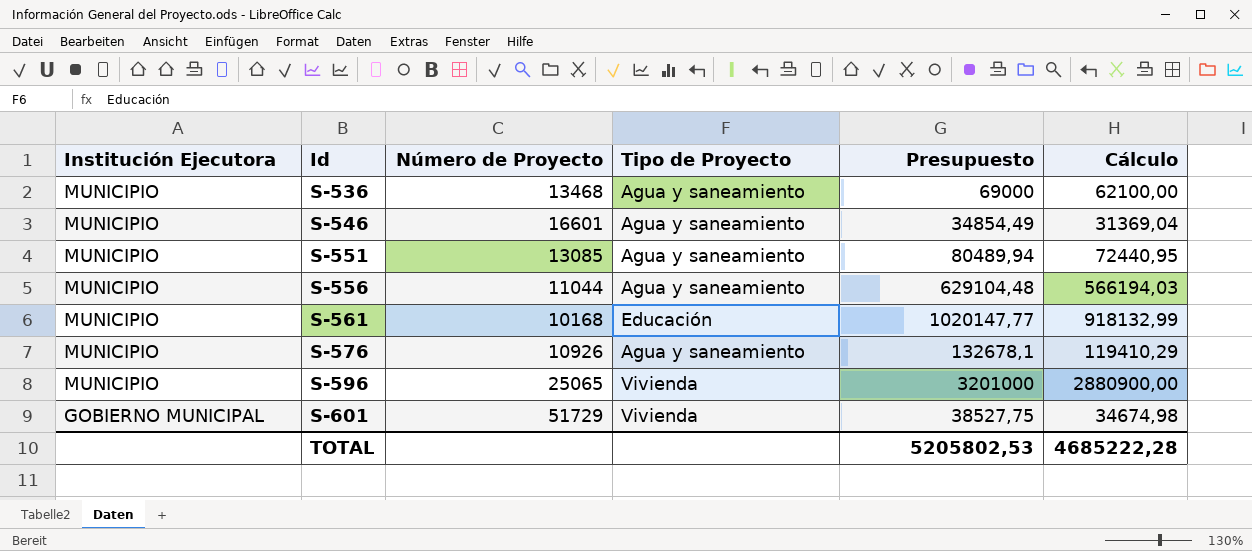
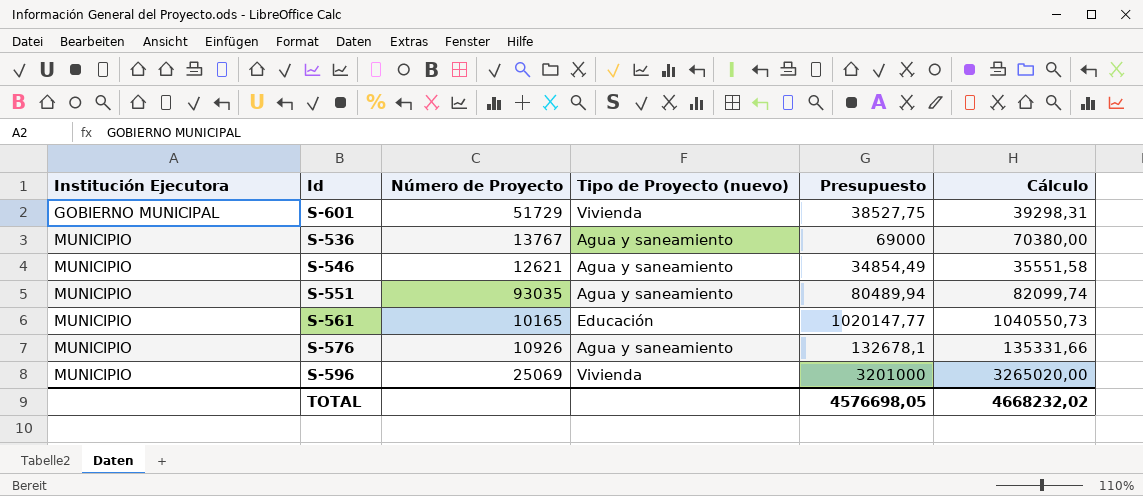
row order: Institución Ejecutora descending -> Institución Ejecutora ascending
column name: Tipo de Proyecto -> Tipo de Proyecto (nuevo)
column Cálculo | formula: [Presupuesto] * 0,9 -> [Presupuesto] * 1,02
row S-556: MUNICIPIO | 11044 | Agua y saneamiento | 629104,48 | 566194,03 -> none
S-536 | Número de Proyecto: 13468 -> 13767
S-546 | Número de Proyecto: 16601 -> 12621
S-551 | Número de Proyecto: 13085 -> 93035
S-561 | Número de Proyecto: 10168 -> 10165
S-596 | Número de Proyecto: 25065 -> 25069
TOTAL | Presupuesto: 5205802,53 -> 4576698,05
TOTAL | Cálculo: 4685222,28 -> 4668232,02

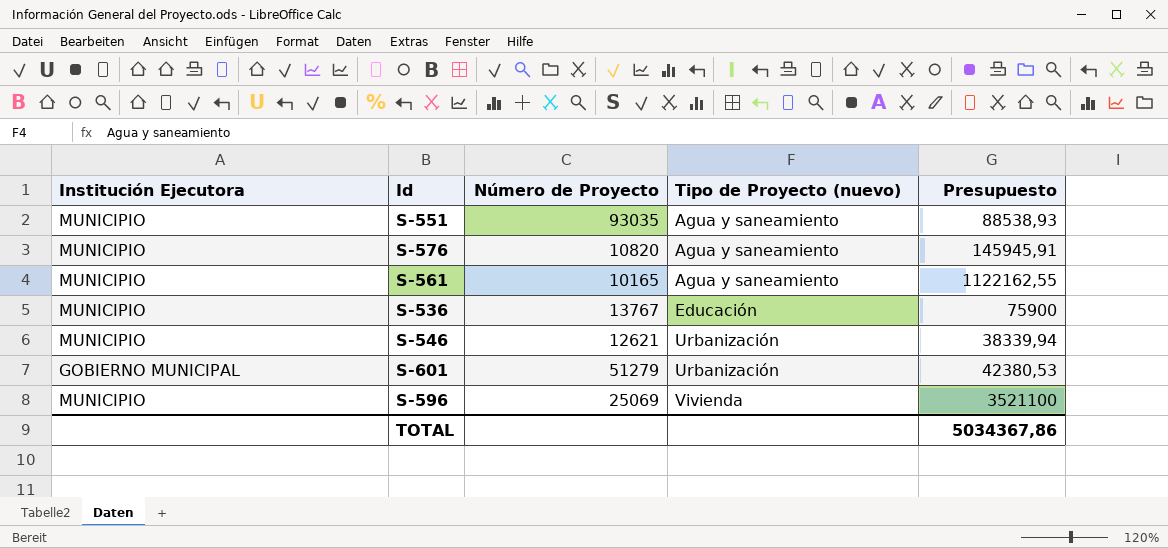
row order: Institución Ejecutora ascending -> Tipo de Proyecto (nuevo) ascending
column Cálculo | formula: [Presupuesto] * 1,02 -> none
S-551 | Presupuesto: 80489,94 -> 88538,93
S-576 | Número de Proyecto: 10926 -> 10820
S-576 | Presupuesto: 132678,1 -> 145945,91
S-561 | Tipo de Proyecto (nuevo): Educación -> Agua y saneamiento
S-561 | Presupuesto: 1020147,77 -> 1122162,55
S-536 | Tipo de Proyecto (nuevo): Agua y saneamiento -> Educación
S-536 | Presupuesto: 69000 -> 75900
S-546 | Tipo de Proyecto (nuevo): Agua y saneamiento -> Urbanización
S-546 | Presupuesto: 34854,49 -> 38339,94
S-601 | Número de Proyecto: 51729 -> 51279
S-601 | Tipo de Proyecto (nuevo): Vivienda -> Urbanización
S-601 | Presupuesto: 38527,75 -> 42380,53
S-596 | Presupuesto: 3201000 -> 3521100
TOTAL | Presupuesto: 4576698,05 -> 5034367,86

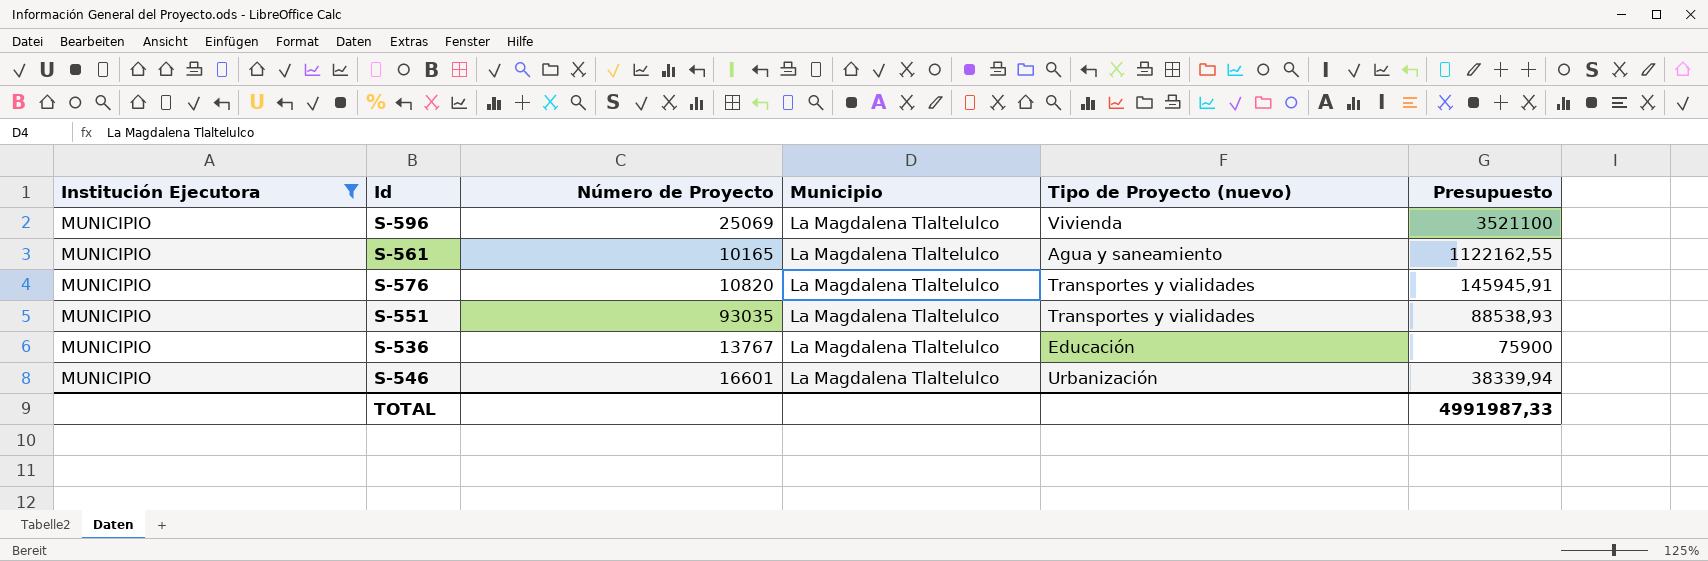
filter: none -> Institución Ejecutora = MUNICIPIO
row order: Tipo de Proyecto (nuevo) ascending -> Presupuesto descending
column Municipio | position: none -> 4
S-576 | Tipo de Proyecto (nuevo): Agua y saneamiento -> Transportes y vialidades
S-551 | Tipo de Proyecto (nuevo): Agua y saneamiento -> Transportes y vialidades
S-546 | Número de Proyecto: 12621 -> 16601
TOTAL | Presupuesto: 5034367,86 -> 4991987,33

